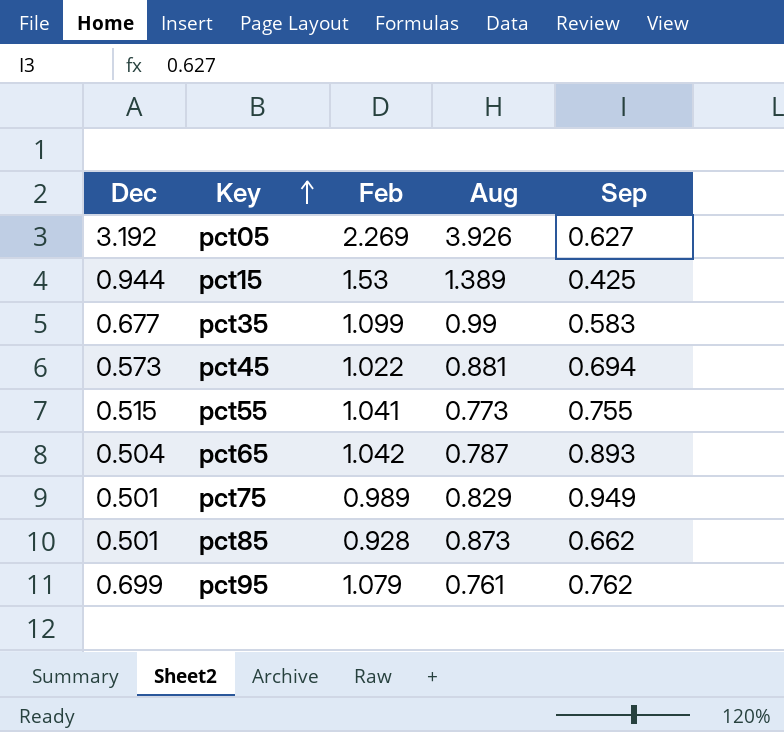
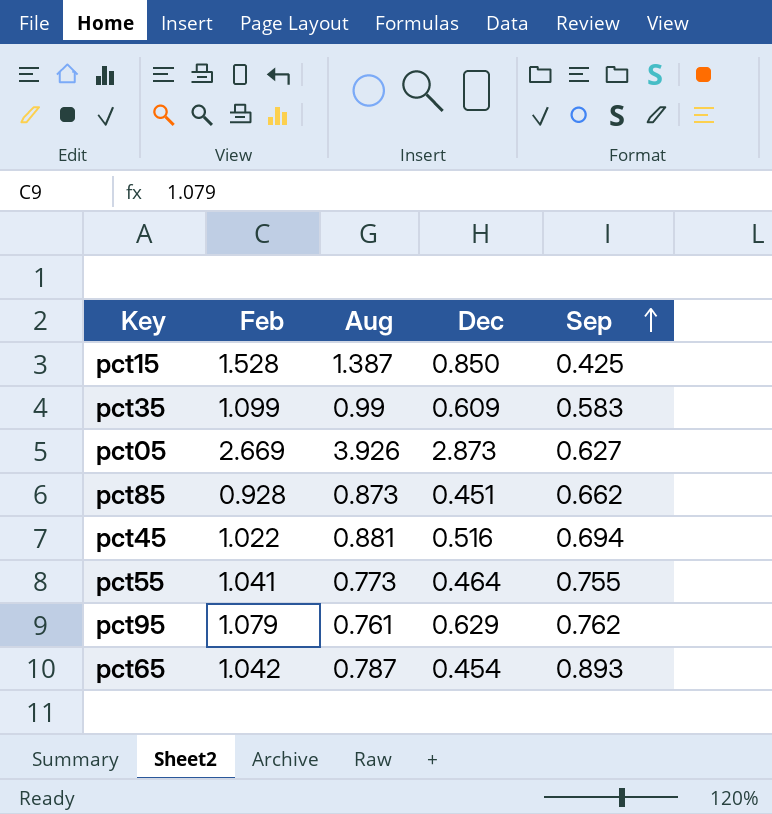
row order: Key ascending -> Sep ascending
column Dec | position: 1 -> 4
row pct75: 0.501 | 0.989 | 0.829 | 0.949 -> none
pct15 | Feb: 1.53 -> 1.528
pct15 | Aug: 1.389 -> 1.387
pct15 | Dec: 0.944 -> 0.850
pct35 | Dec: 0.677 -> 0.609
pct05 | Feb: 2.269 -> 2.669
pct05 | Dec: 3.192 -> 2.873
pct85 | Dec: 0.501 -> 0.451
pct45 | Dec: 0.573 -> 0.516
pct55 | Dec: 0.515 -> 0.464
pct95 | Dec: 0.699 -> 0.629
pct65 | Dec: 0.504 -> 0.454

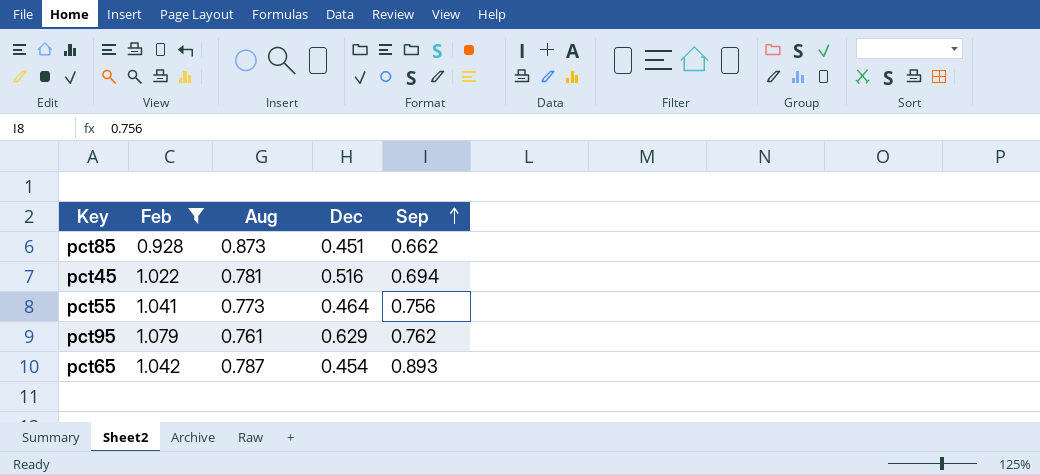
filter: none -> Feb <= 1.079
pct45 | Aug: 0.881 -> 0.781
pct55 | Sep: 0.755 -> 0.756

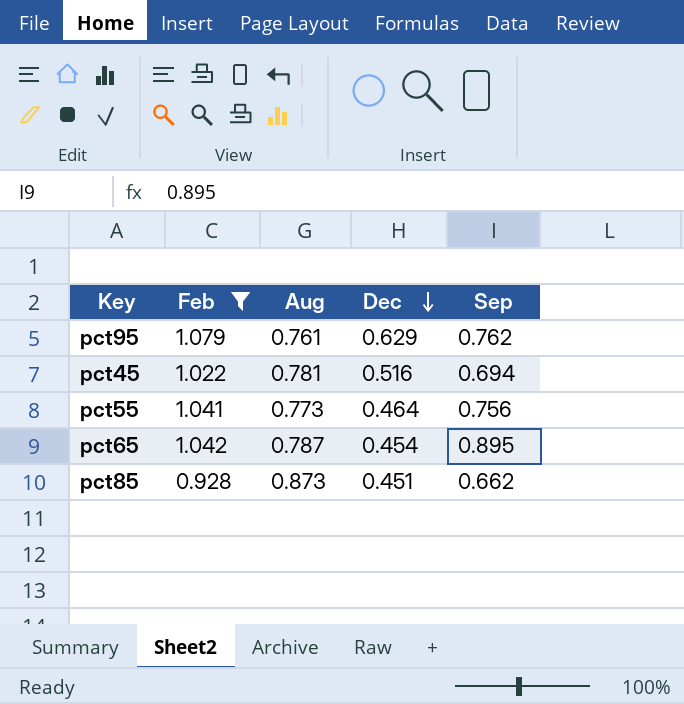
row order: Sep ascending -> Dec descending
pct65 | Sep: 0.893 -> 0.895

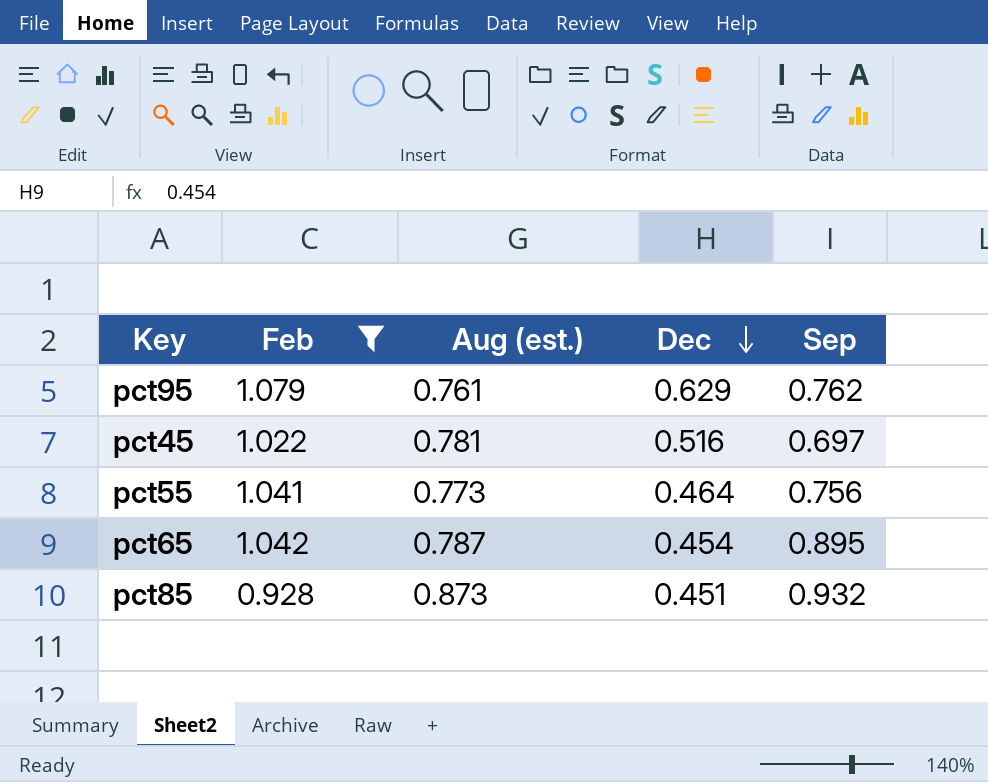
column name: Aug -> Aug (est.)
pct45 | Sep: 0.694 -> 0.697
pct85 | Sep: 0.662 -> 0.932

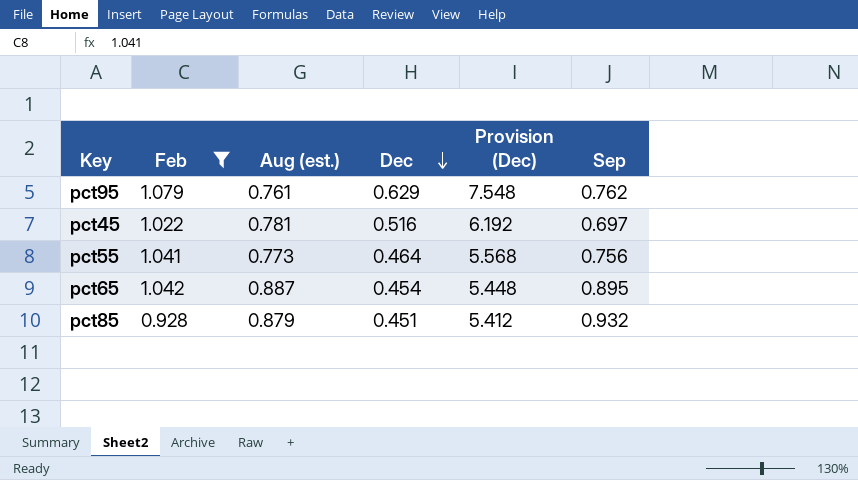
column Provision (Dec) | formula: none -> [Dec] * 12
pct65 | Aug (est.): 0.787 -> 0.887
pct85 | Aug (est.): 0.873 -> 0.879

